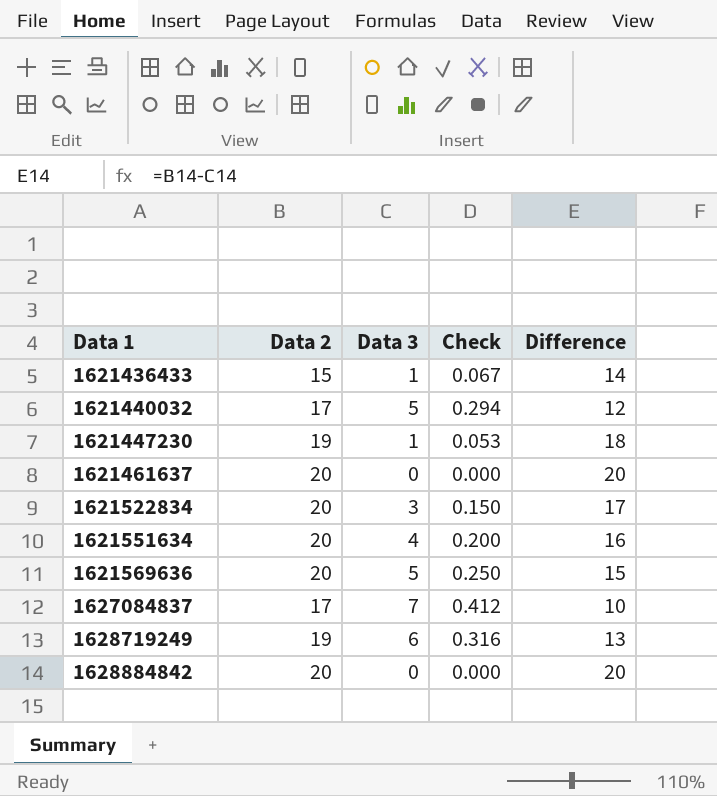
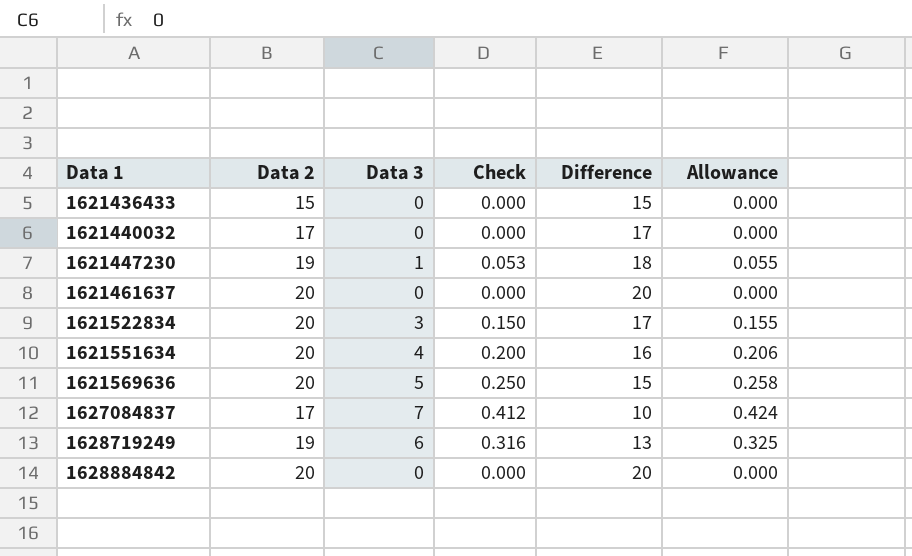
column Allowance | formula: none -> [Check] * 1.03
1621436433 | Data 3: 1 -> 0
1621436433 | Check: 0.067 -> 0.000
1621436433 | Difference: 14 -> 15
1621440032 | Data 3: 5 -> 0
1621440032 | Check: 0.294 -> 0.000
1621440032 | Difference: 12 -> 17

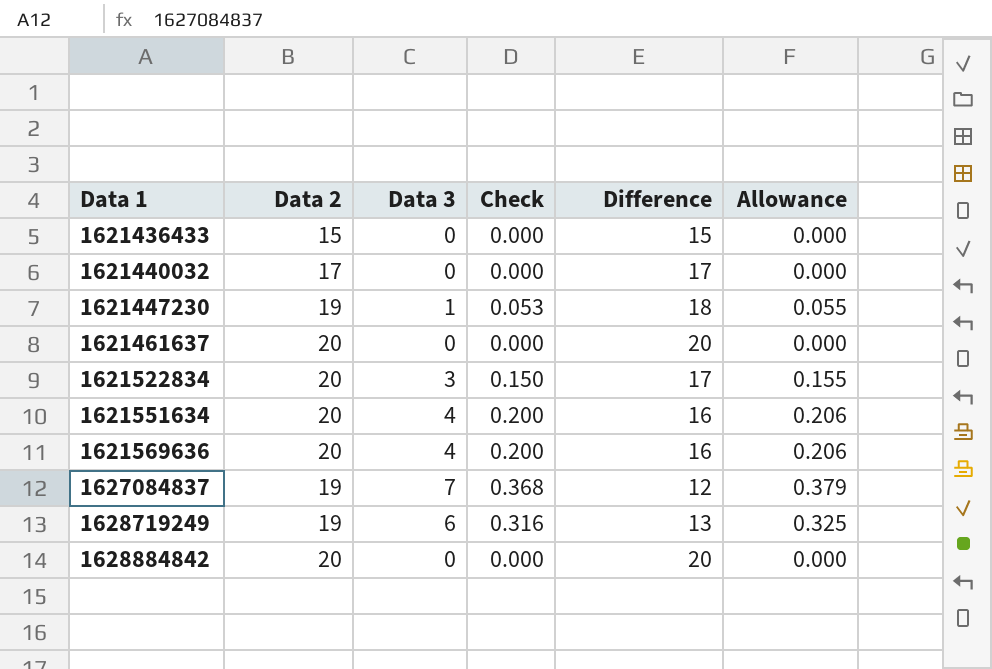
1621569636 | Data 3: 5 -> 4
1621569636 | Check: 0.250 -> 0.200
1621569636 | Difference: 15 -> 16
1621569636 | Allowance: 0.258 -> 0.206
1627084837 | Data 2: 17 -> 19
1627084837 | Check: 0.412 -> 0.368
1627084837 | Difference: 10 -> 12
1627084837 | Allowance: 0.424 -> 0.379

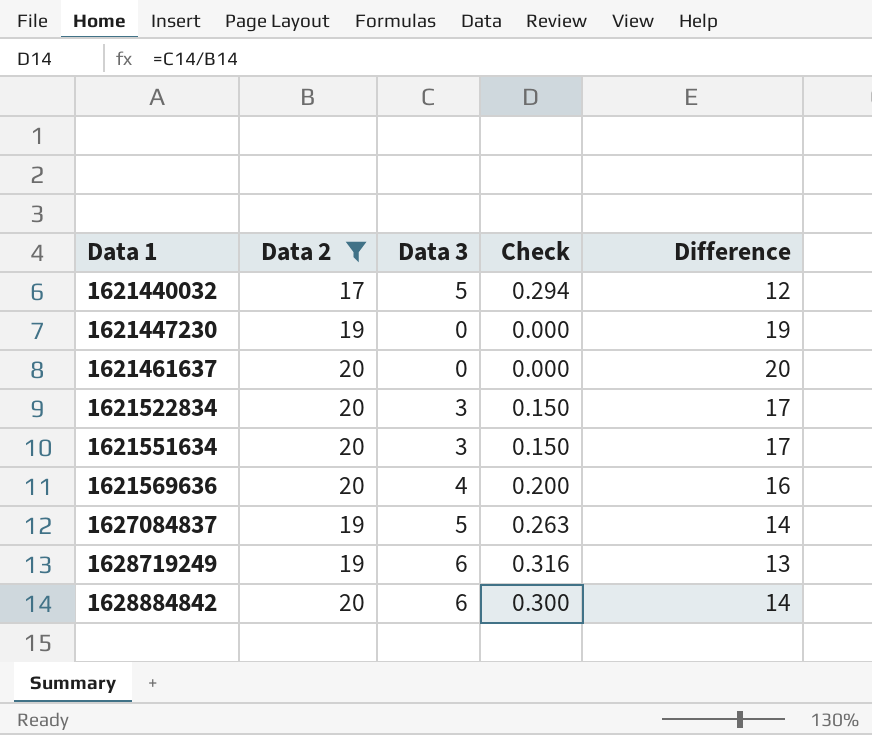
filter: none -> Data 2 != 15
column Allowance | formula: [Check] * 1.03 -> none
1621440032 | Data 3: 0 -> 5
1621440032 | Check: 0.000 -> 0.294
1621440032 | Difference: 17 -> 12
1621447230 | Data 3: 1 -> 0
1621447230 | Check: 0.053 -> 0.000
1621447230 | Difference: 18 -> 19
1621551634 | Data 3: 4 -> 3
1621551634 | Check: 0.200 -> 0.150
1621551634 | Difference: 16 -> 17
1627084837 | Data 3: 7 -> 5
1627084837 | Check: 0.368 -> 0.263
1627084837 | Difference: 12 -> 14
1628884842 | Data 3: 0 -> 6
1628884842 | Check: 0.000 -> 0.300
1628884842 | Difference: 20 -> 14

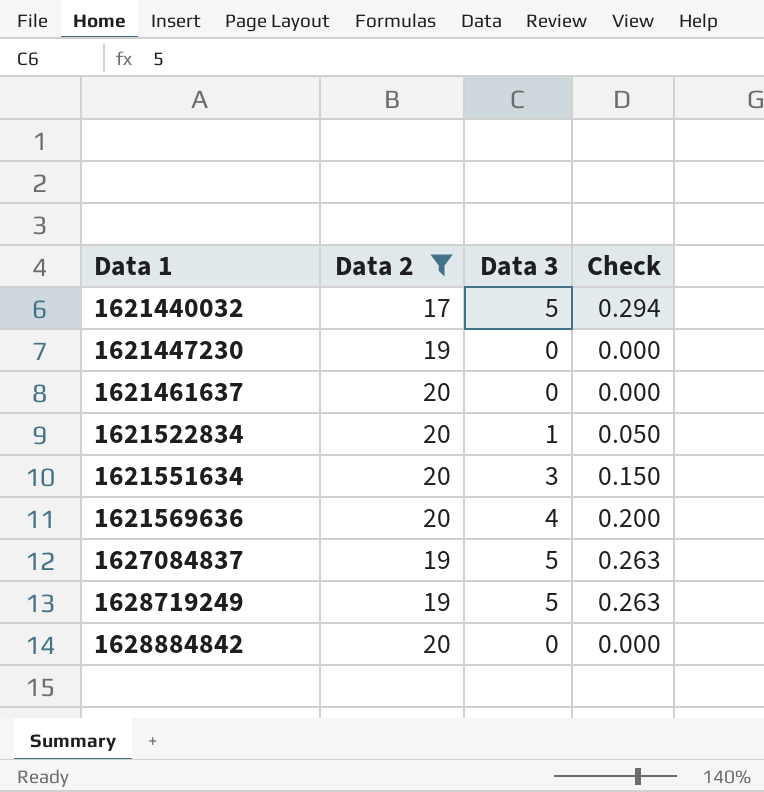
column Difference | formula: [Data 2] - [Data 3] -> none
1621522834 | Data 3: 3 -> 1
1621522834 | Check: 0.150 -> 0.050
1628719249 | Data 3: 6 -> 5
1628719249 | Check: 0.316 -> 0.263
1628884842 | Data 3: 6 -> 0
1628884842 | Check: 0.300 -> 0.000

